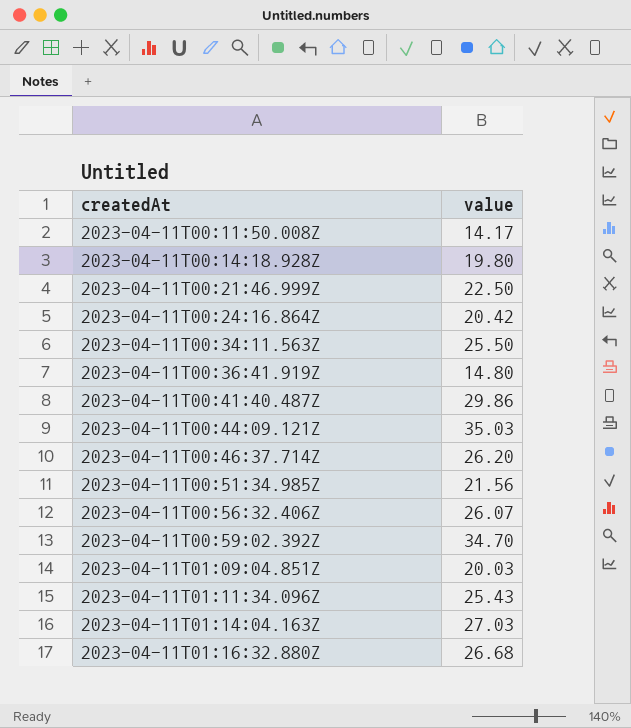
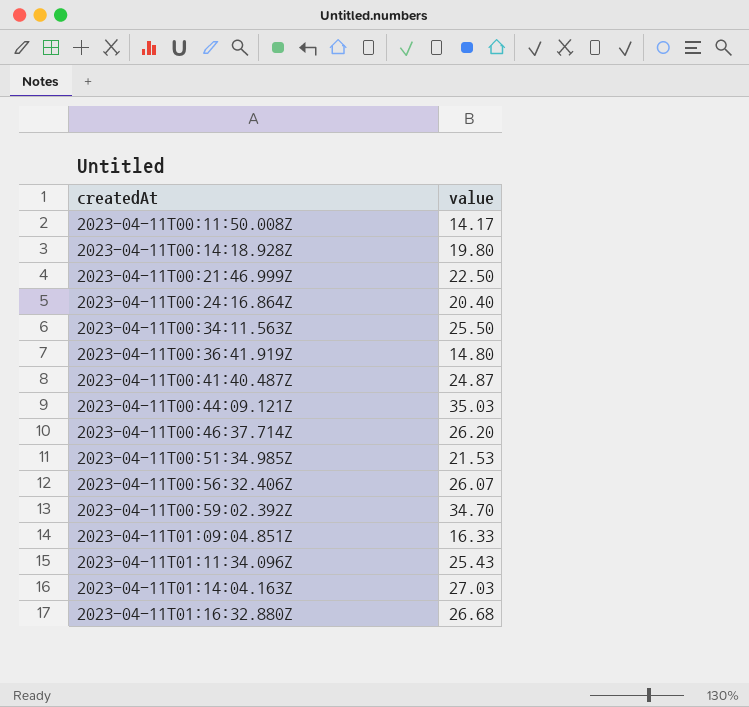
2023-04-11T00:24:16.864Z | value: 20.42 -> 20.40
2023-04-11T00:41:40.487Z | value: 29.86 -> 24.87
2023-04-11T00:51:34.985Z | value: 21.56 -> 21.53
2023-04-11T01:09:04.851Z | value: 20.03 -> 16.33

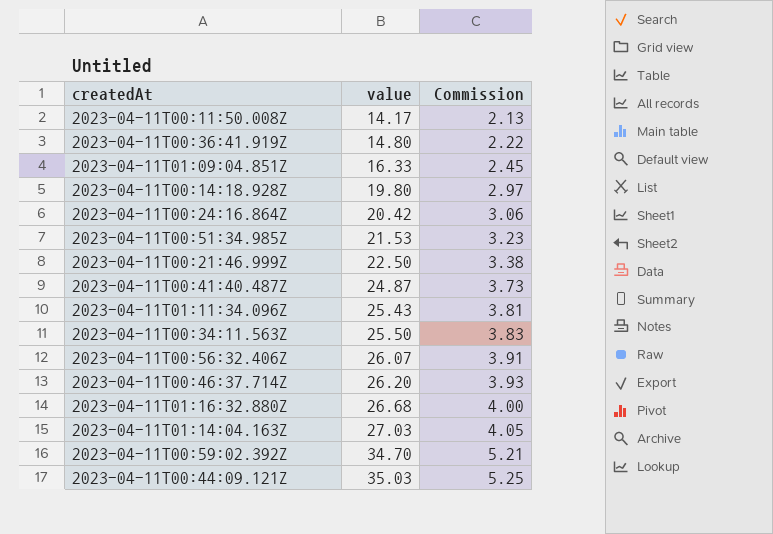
row order: createdAt ascending -> value ascending
column Commission | formula: none -> [value] * 0.15
2023-04-11T00:24:16.864Z | value: 20.40 -> 20.42

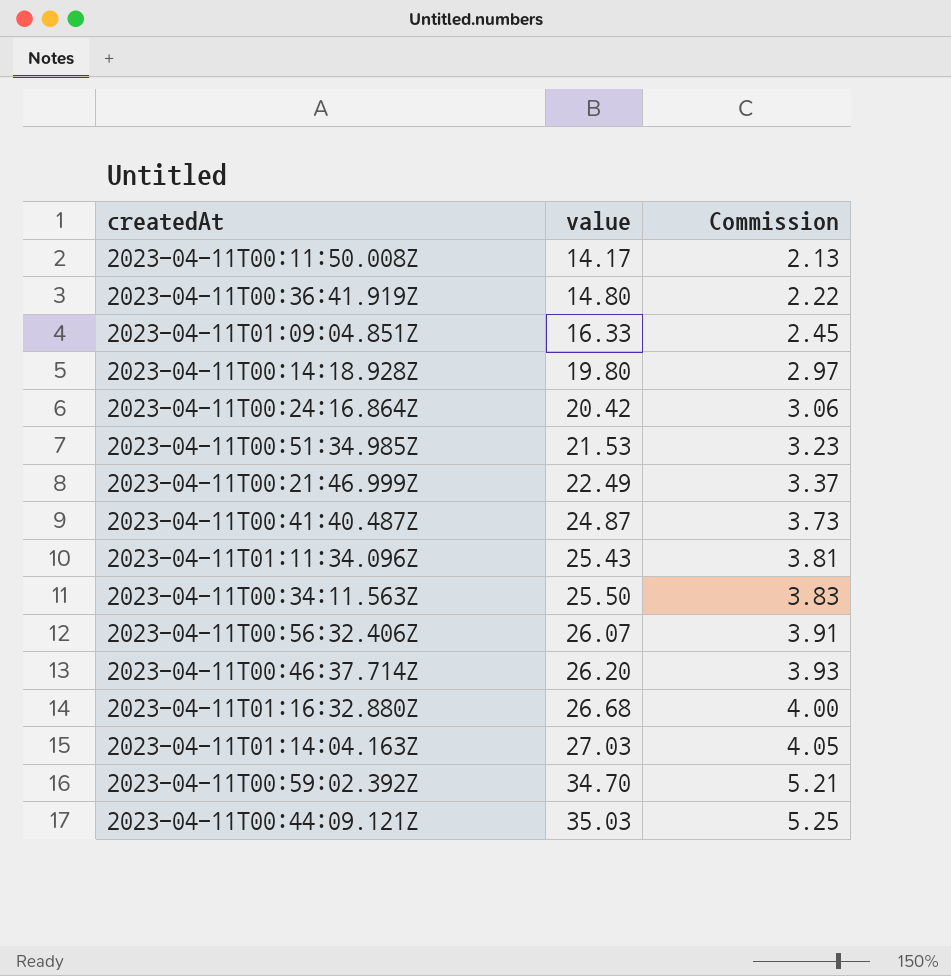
2023-04-11T00:21:46.999Z | value: 22.50 -> 22.49
2023-04-11T00:21:46.999Z | Commission: 3.38 -> 3.37

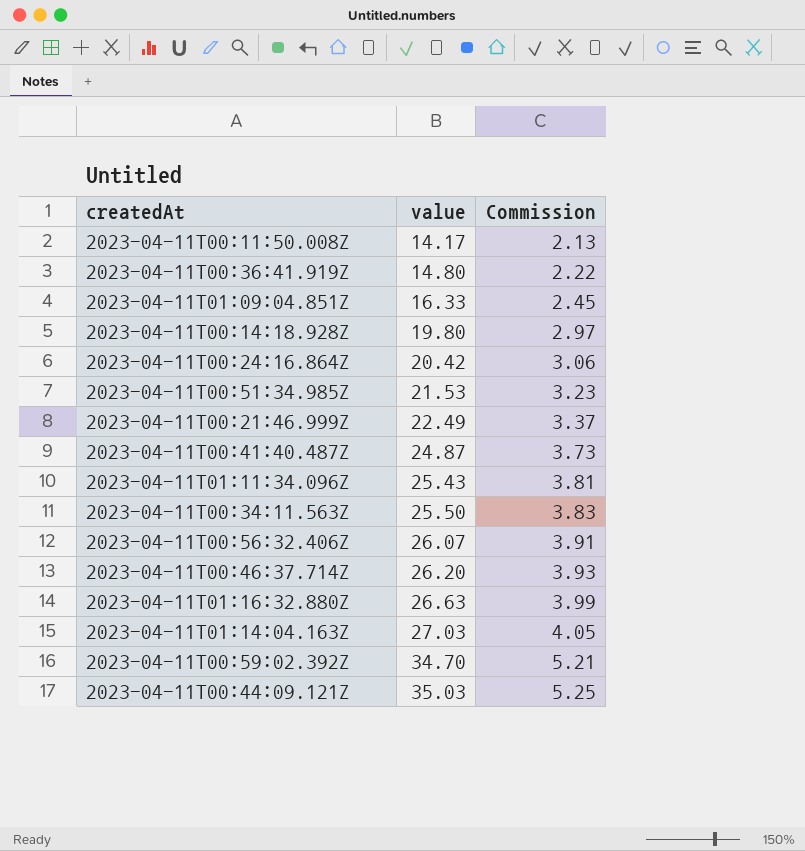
2023-04-11T01:16:32.880Z | value: 26.68 -> 26.63
2023-04-11T01:16:32.880Z | Commission: 4.00 -> 3.99

